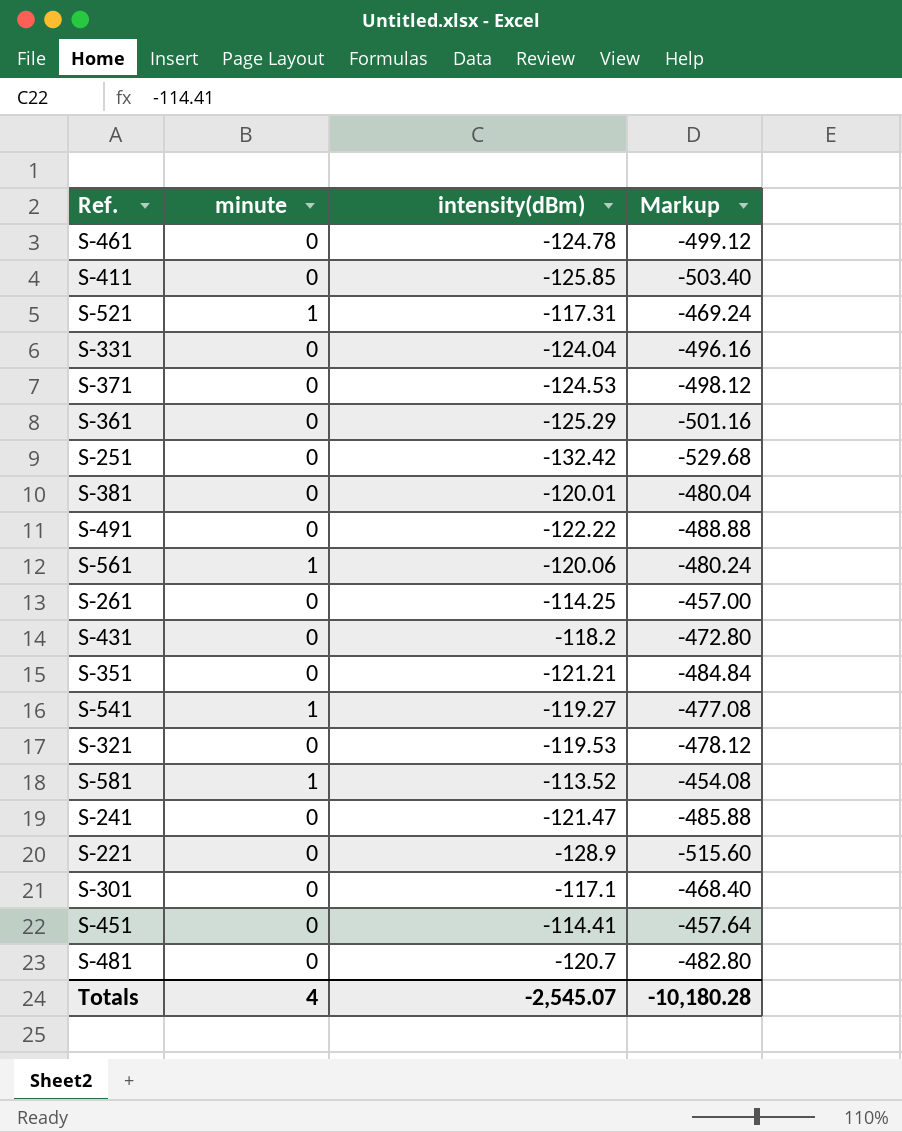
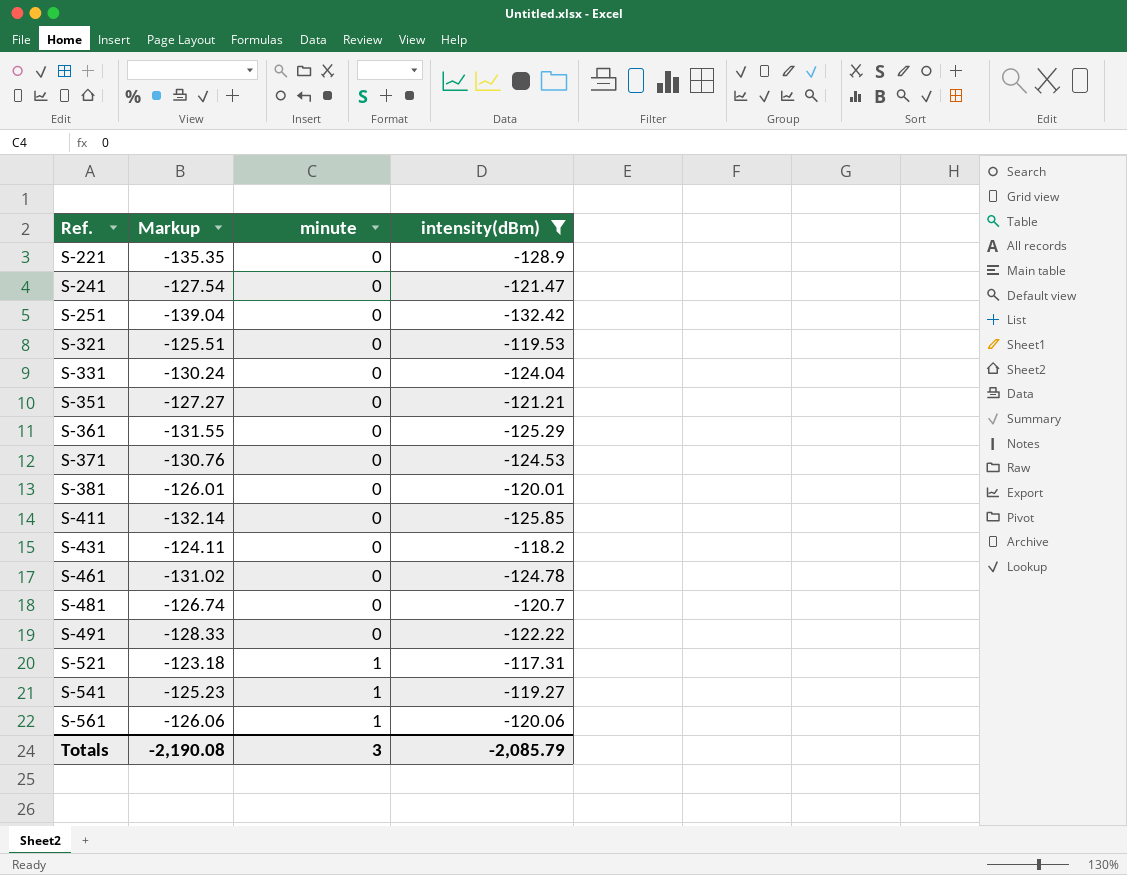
filter: none -> intensity(dBm) <= -117.31
row order: none -> Ref. ascending
column Markup | formula: [intensity(dBm)] * 4 -> [intensity(dBm)] * 1.05
column Markup | position: 4 -> 2
Totals | Markup: -10,180.28 -> -2,190.08
Totals | minute: 4 -> 3
Totals | intensity(dBm): -2,545.07 -> -2,085.79

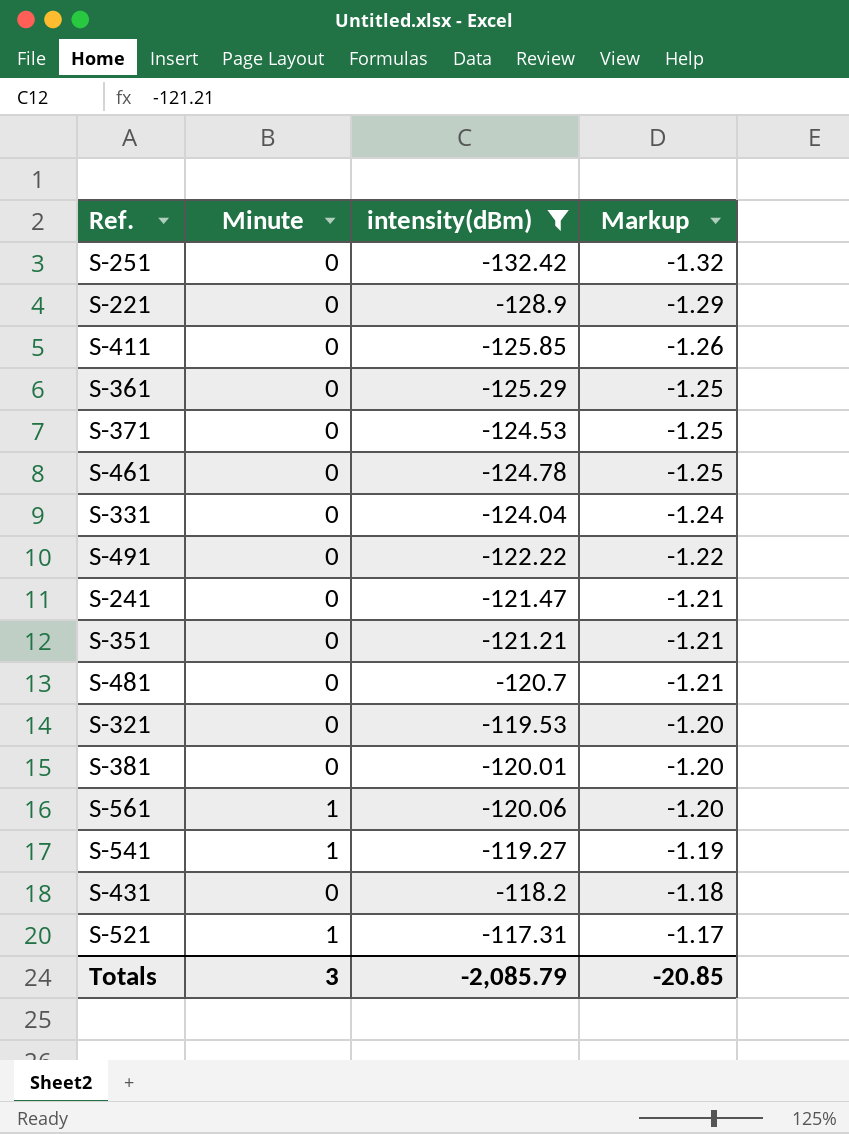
row order: Ref. ascending -> Markup ascending
column name: minute -> Minute
column Markup | formula: [intensity(dBm)] * 1.05 -> [intensity(dBm)] * 0.01
column Markup | position: 2 -> 4
Totals | Markup: -2,190.08 -> -20.85

